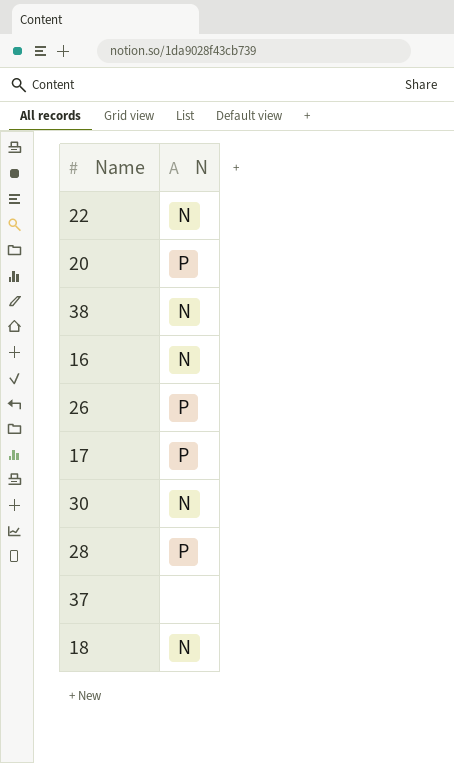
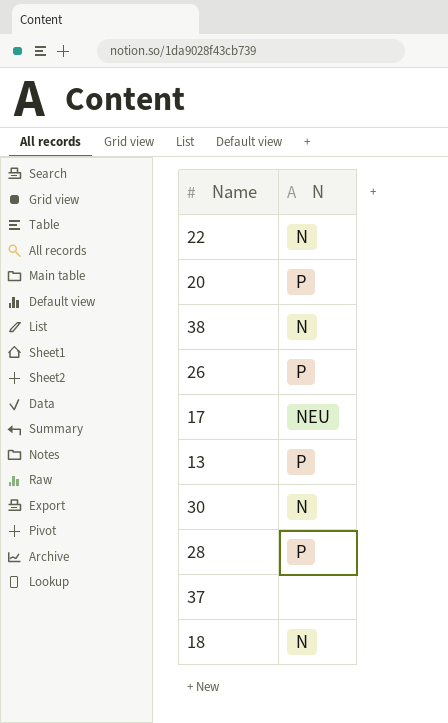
row 16: N -> none
17 | N: P -> NEU
row 13: none -> P

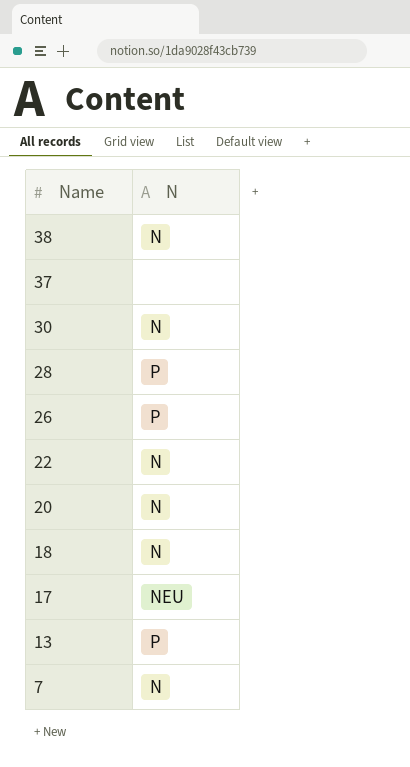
row order: none -> Name descending
20 | N: P -> N
row 7: none -> N

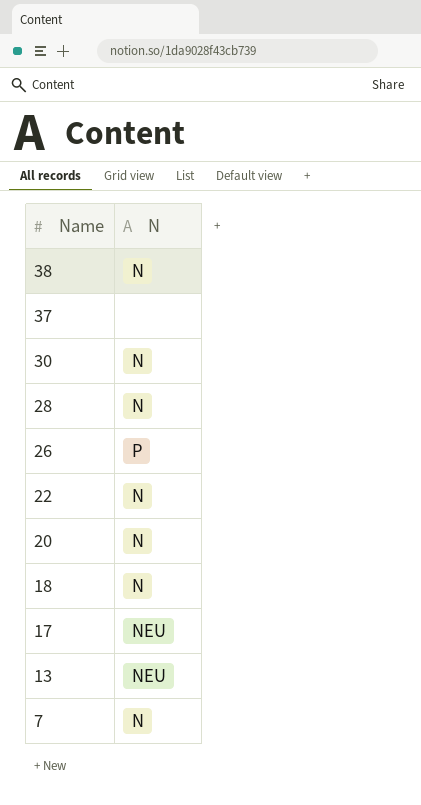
28 | N: P -> N
13 | N: P -> NEU

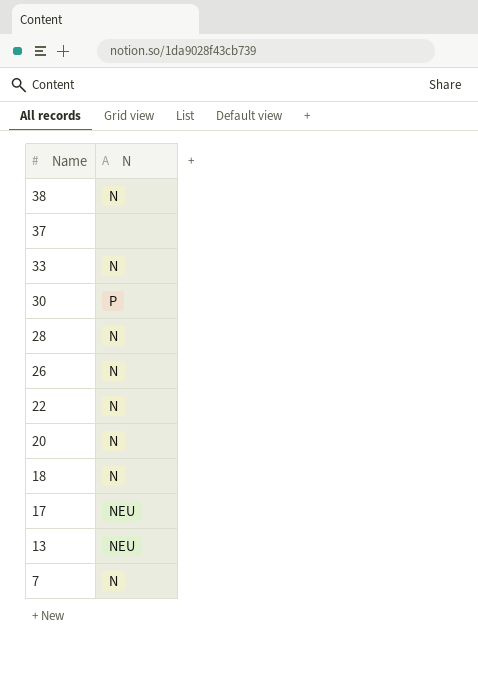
row 33: none -> N
30 | N: N -> P
26 | N: P -> N

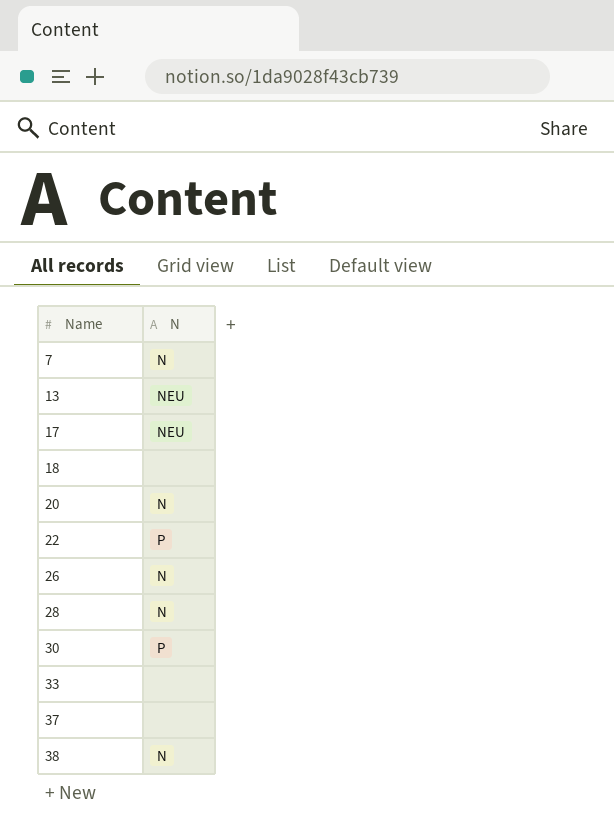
row order: Name descending -> Name ascending
18 | N: N -> none
22 | N: N -> P
33 | N: N -> none

